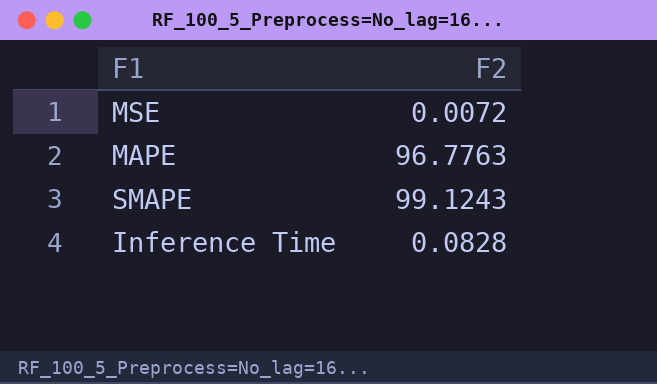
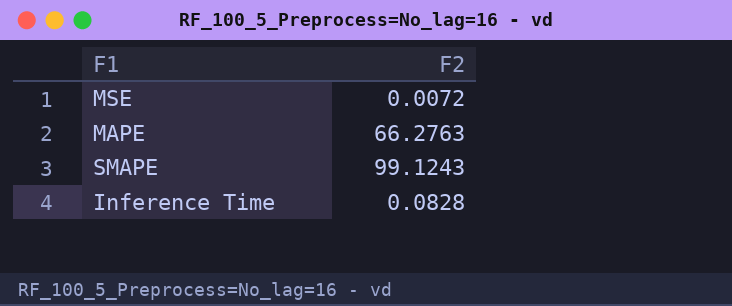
MAPE | F2: 96.7763 -> 66.2763

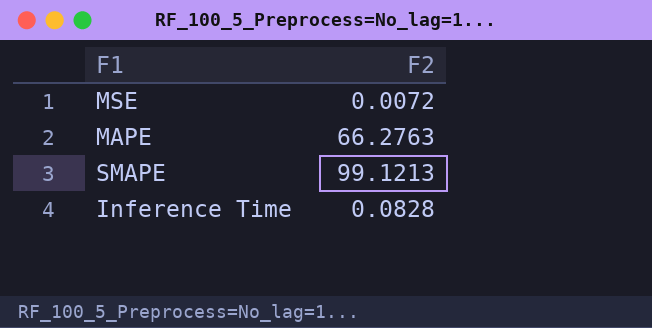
SMAPE | F2: 99.1243 -> 99.1213

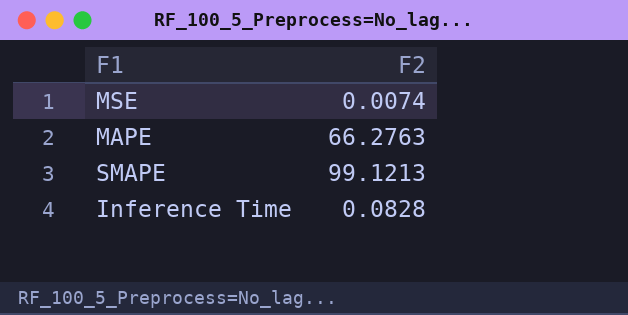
MSE | F2: 0.0072 -> 0.0074

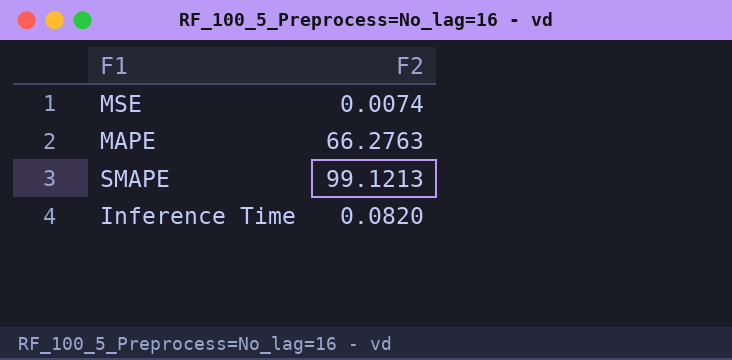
Inference Time | F2: 0.0828 -> 0.0820

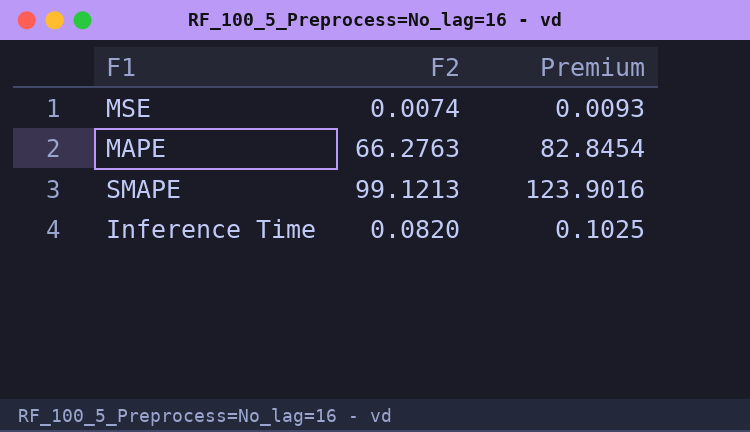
column Premium | formula: none -> [F2] * 1.25

